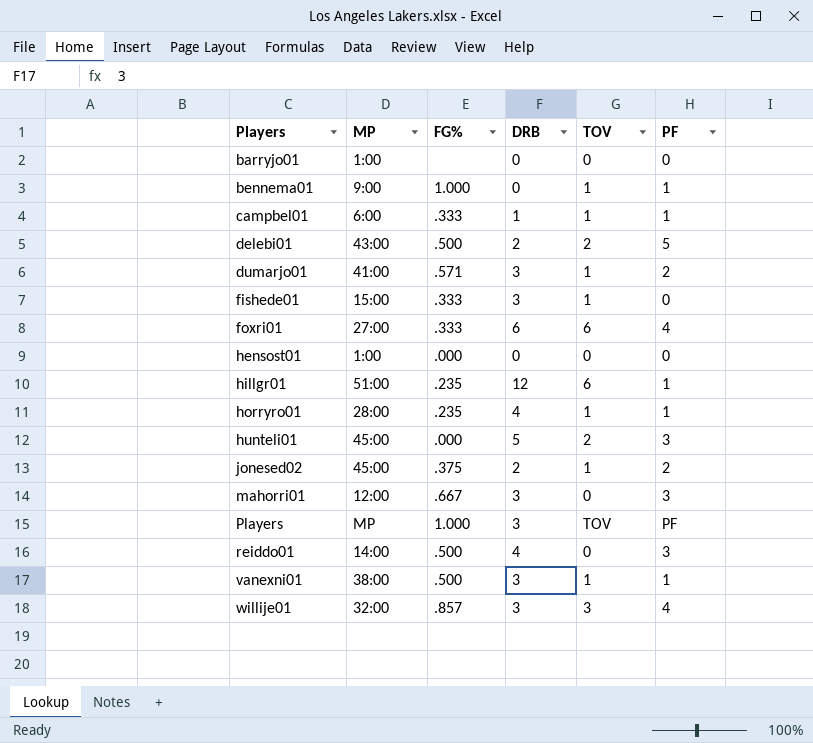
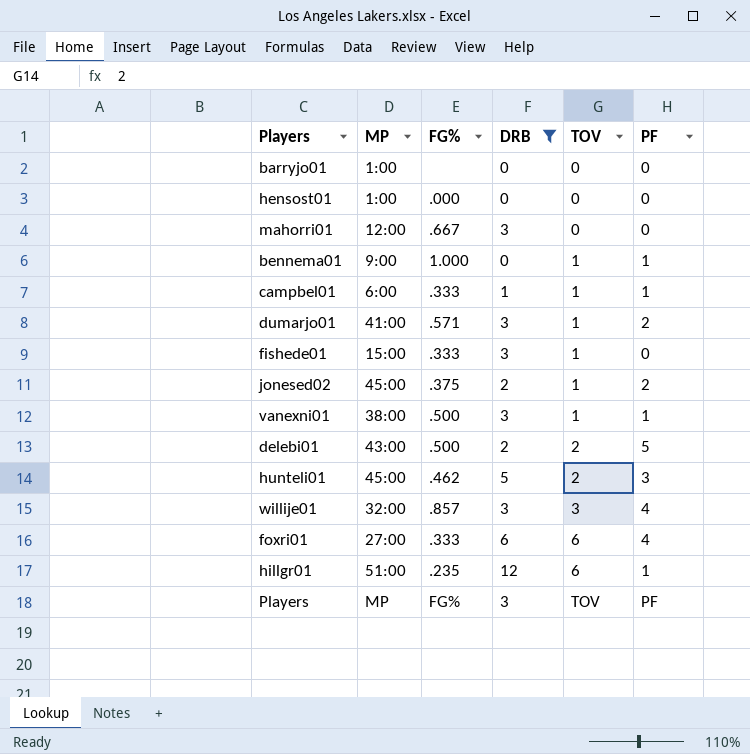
filter: none -> DRB != 4
row order: Players ascending -> TOV ascending
mahorri01 | PF: 3 -> 0
hunteli01 | FG%: .000 -> .462
Players | FG%: 1.000 -> FG%

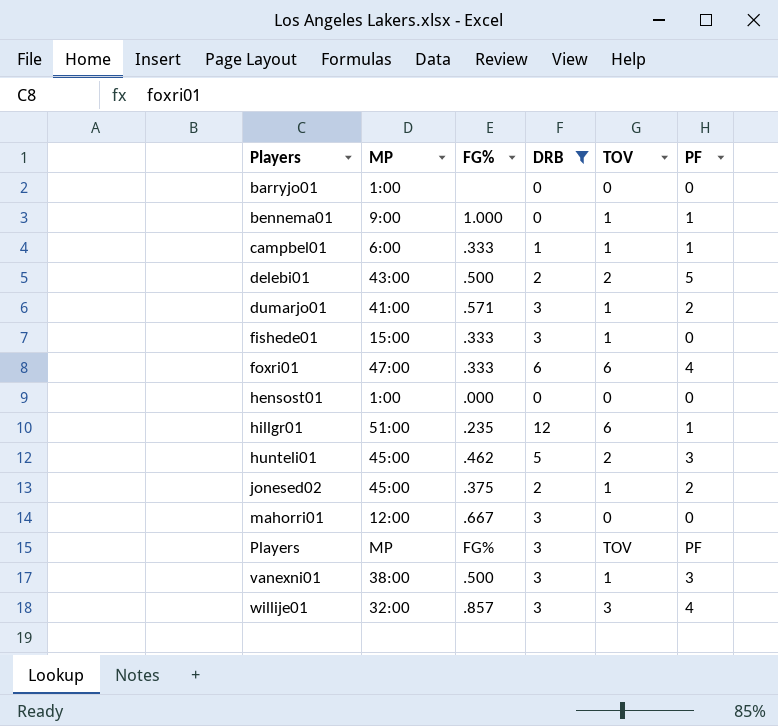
row order: TOV ascending -> Players ascending
foxri01 | MP: 27:00 -> 47:00
vanexni01 | PF: 1 -> 3

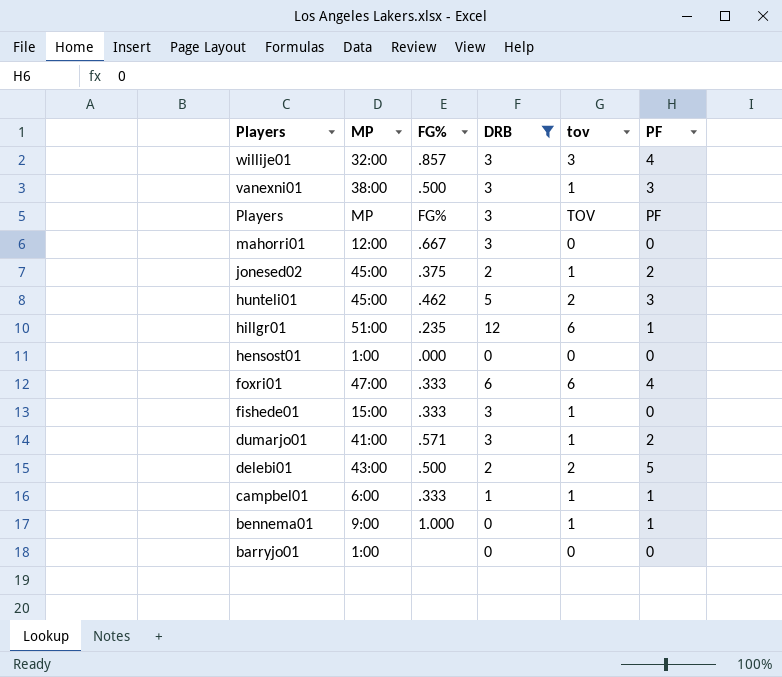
row order: Players ascending -> Players descending
column name: TOV -> tov

